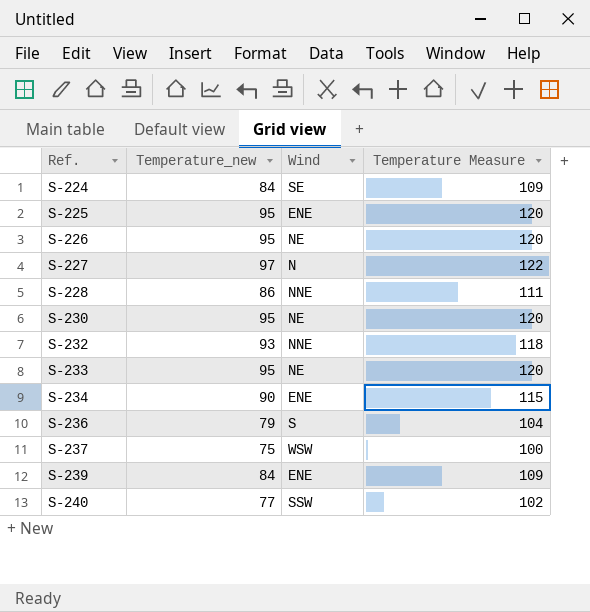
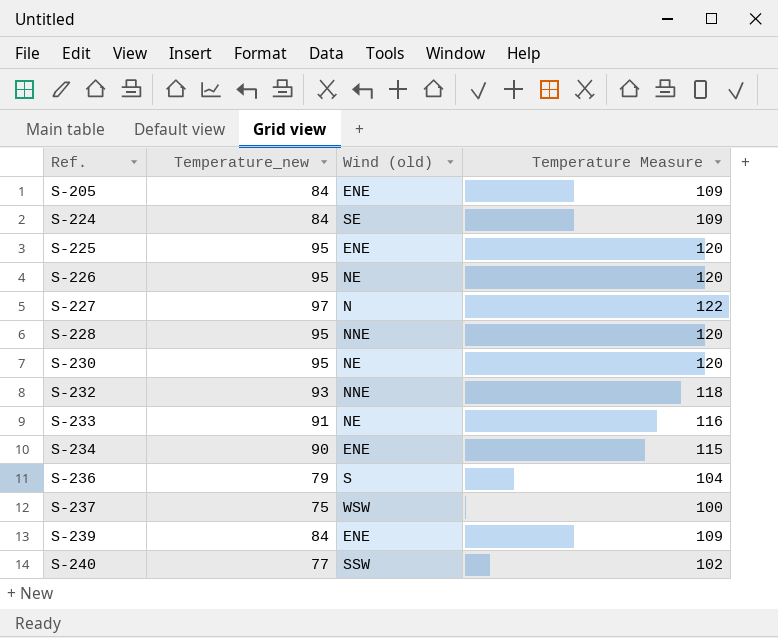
column name: Wind -> Wind (old)
row S-205: none -> 84 | ENE | 109
S-228 | Temperature_new: 86 -> 95
S-228 | Temperature Measure: 111 -> 120
S-233 | Temperature_new: 95 -> 91
S-233 | Temperature Measure: 120 -> 116

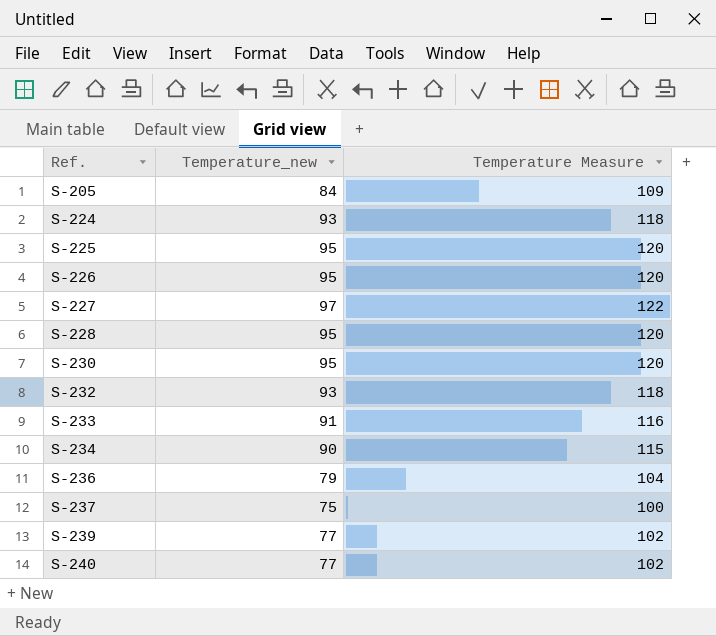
column Wind (old) | position: 3 -> none
S-224 | Temperature_new: 84 -> 93
S-224 | Temperature Measure: 109 -> 118
S-239 | Temperature_new: 84 -> 77
S-239 | Temperature Measure: 109 -> 102

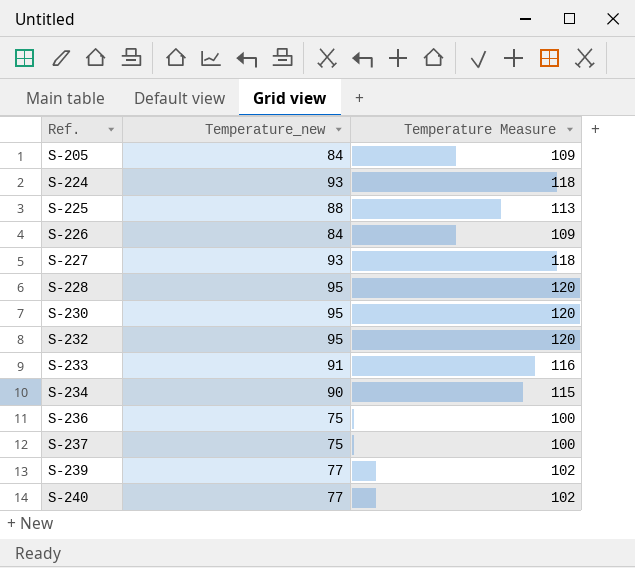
S-225 | Temperature_new: 95 -> 88
S-225 | Temperature Measure: 120 -> 113
S-226 | Temperature_new: 95 -> 84
S-226 | Temperature Measure: 120 -> 109
S-227 | Temperature_new: 97 -> 93
S-227 | Temperature Measure: 122 -> 118
S-232 | Temperature_new: 93 -> 95
S-232 | Temperature Measure: 118 -> 120
S-236 | Temperature_new: 79 -> 75
S-236 | Temperature Measure: 104 -> 100

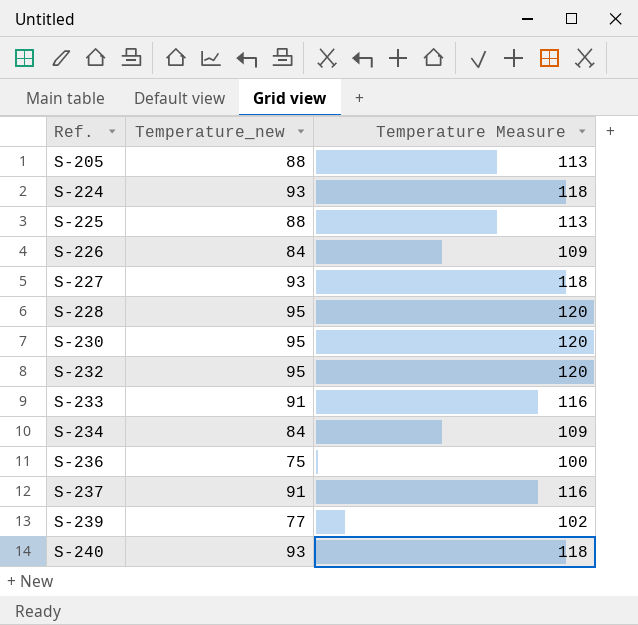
S-205 | Temperature_new: 84 -> 88
S-205 | Temperature Measure: 109 -> 113
S-234 | Temperature_new: 90 -> 84
S-234 | Temperature Measure: 115 -> 109
S-237 | Temperature_new: 75 -> 91
S-237 | Temperature Measure: 100 -> 116
S-240 | Temperature_new: 77 -> 93
S-240 | Temperature Measure: 102 -> 118

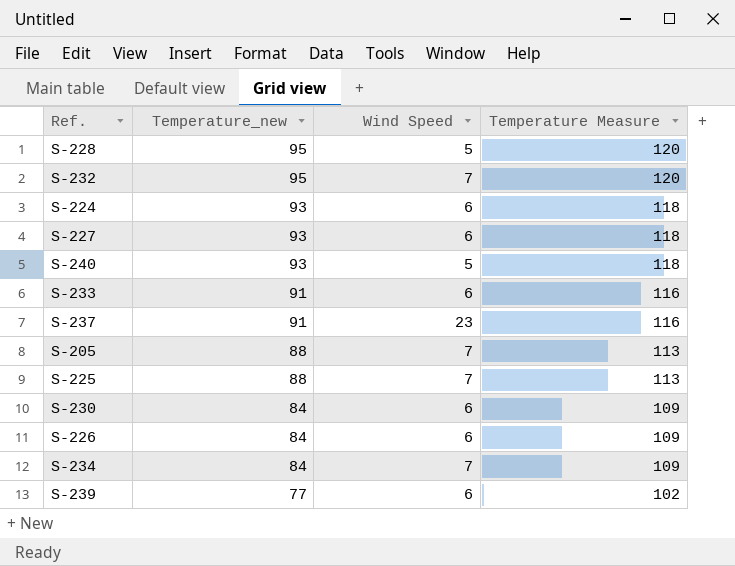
row order: Ref. ascending -> Temperature_new descending
column Wind Speed | position: none -> 3
row S-236: 75 | 100 -> none
S-230 | Temperature_new: 95 -> 84
S-230 | Temperature Measure: 120 -> 109

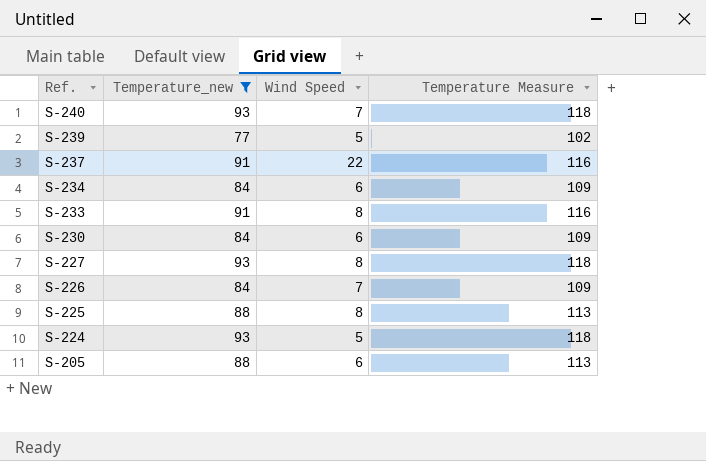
filter: none -> Temperature_new != 95
row order: Temperature_new descending -> Ref. descending
S-240 | Wind Speed: 5 -> 7
S-239 | Wind Speed: 6 -> 5
S-237 | Wind Speed: 23 -> 22
S-234 | Wind Speed: 7 -> 6
S-233 | Wind Speed: 6 -> 8
S-227 | Wind Speed: 6 -> 8
S-226 | Wind Speed: 6 -> 7
S-225 | Wind Speed: 7 -> 8
S-224 | Wind Speed: 6 -> 5
S-205 | Wind Speed: 7 -> 6

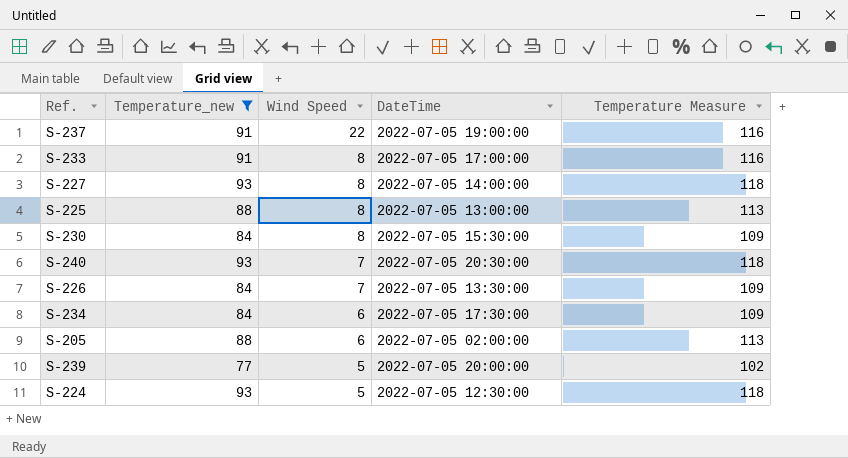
row order: Ref. descending -> Wind Speed descending
column DateTime | position: none -> 4
S-230 | Wind Speed: 6 -> 8

